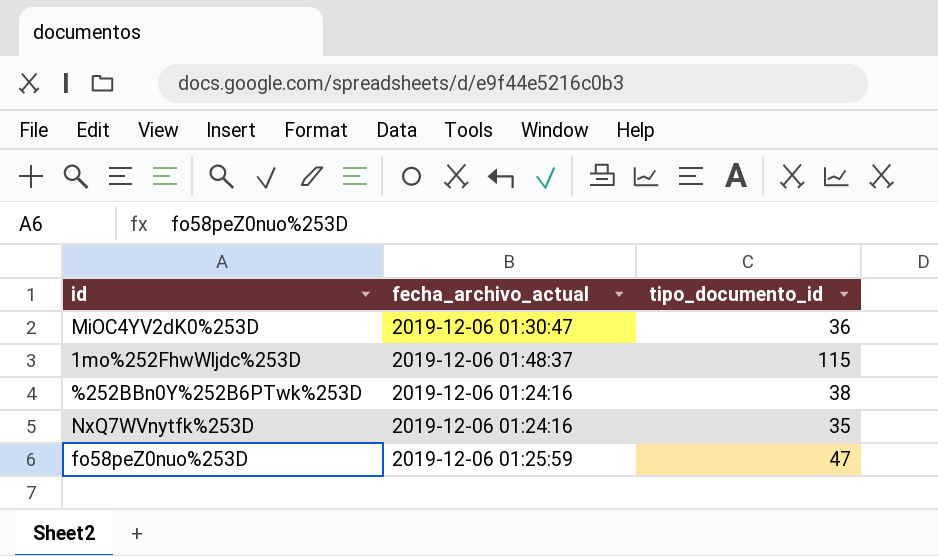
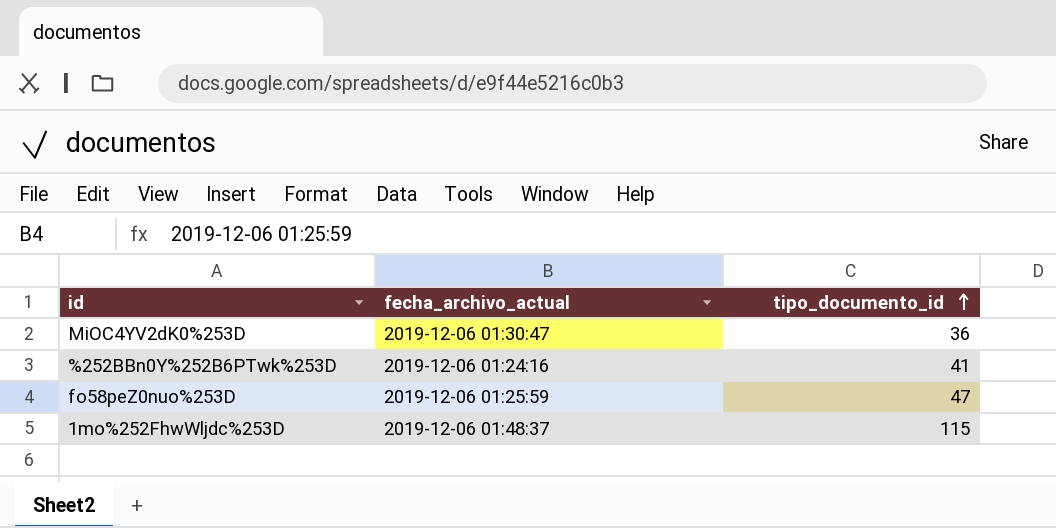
row order: none -> tipo_documento_id ascending
row NxQ7WVnytfk%253D: 2019-12-06 01:24:16 | 35 -> none
%252BBn0Y%252B6PTwk%253D | tipo_documento_id: 38 -> 41

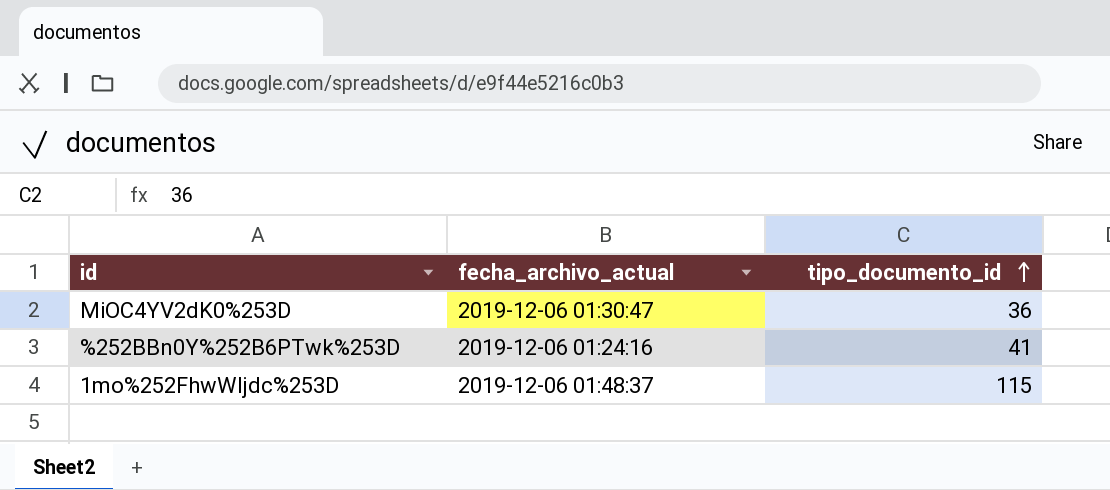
row fo58peZ0nuo%253D: 2019-12-06 01:25:59 | 47 -> none

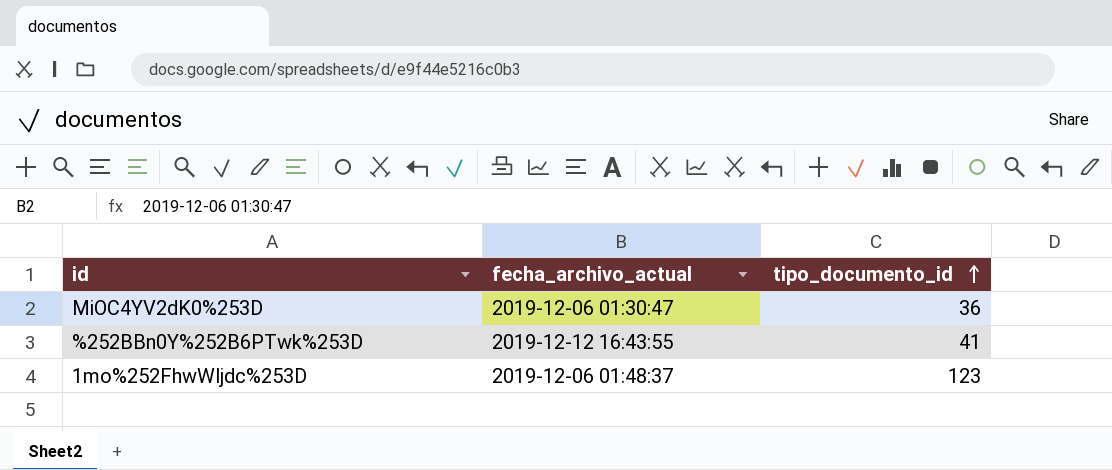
%252BBn0Y%252B6PTwk%253D | fecha_archivo_actual: 2019-12-06 01:24:16 -> 2019-12-12 16:43:55
1mo%252FhwWljdc%253D | tipo_documento_id: 115 -> 123

